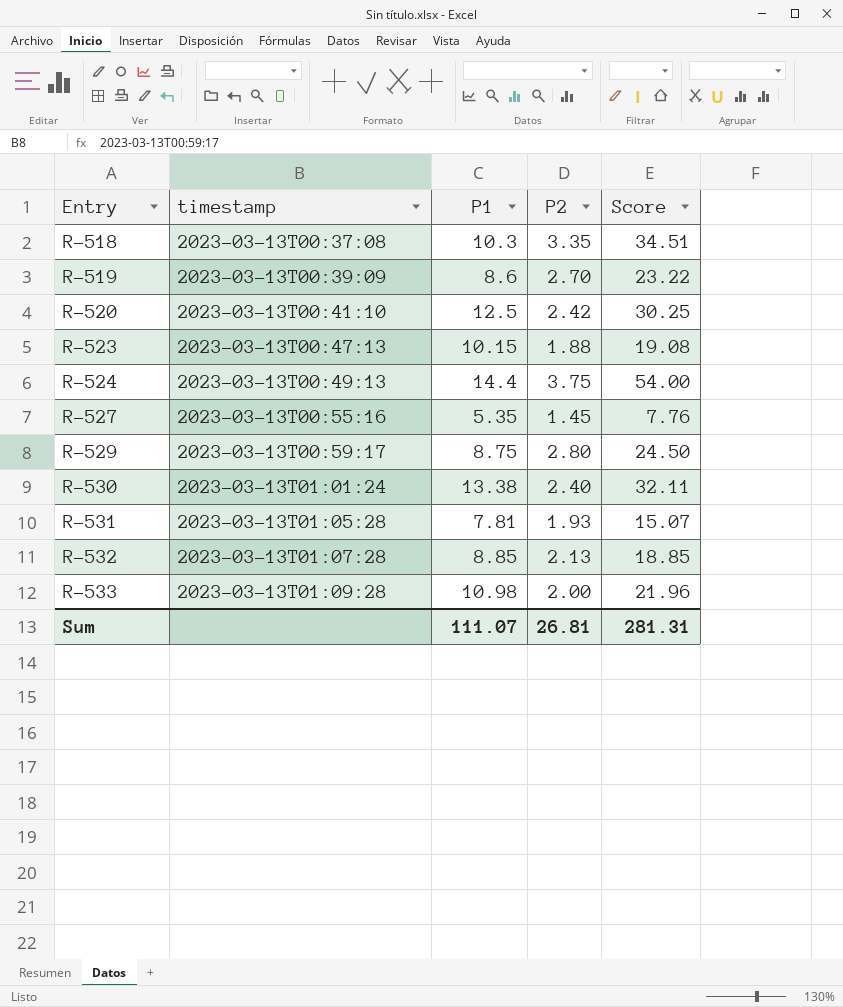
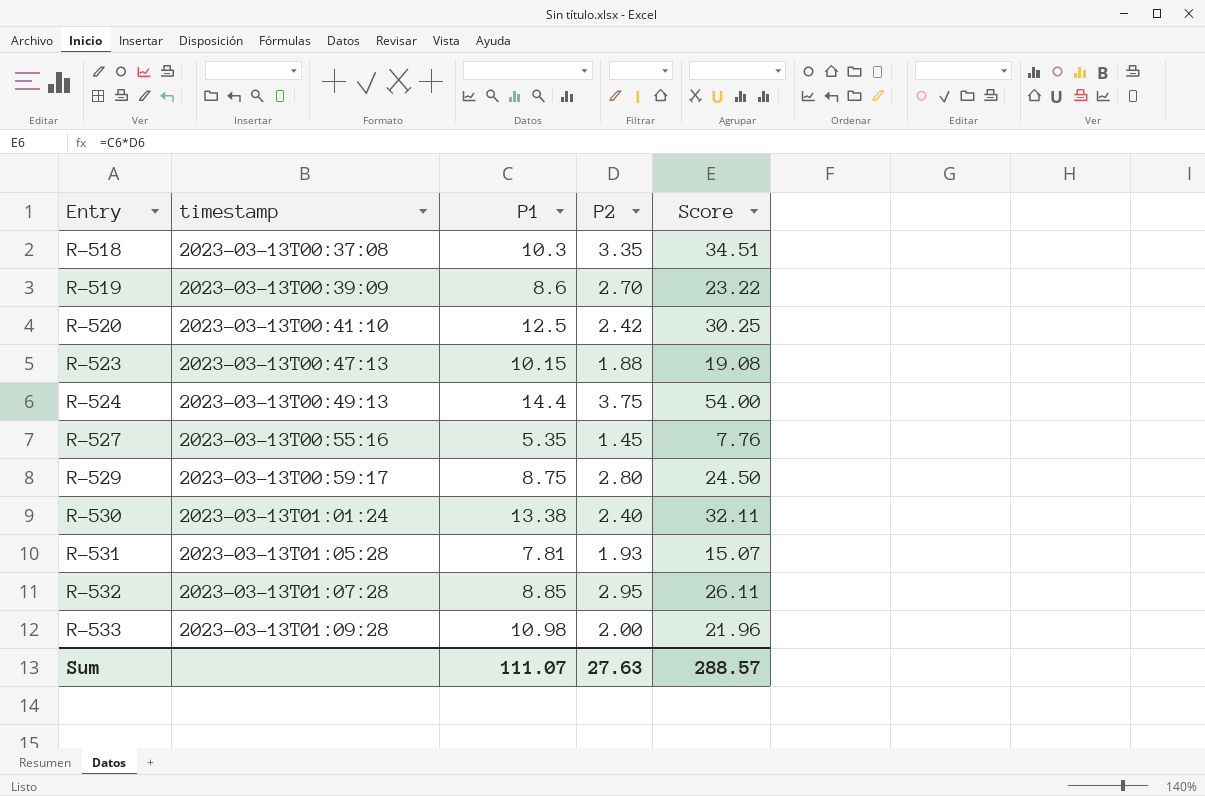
R-532 | P2: 2.13 -> 2.95
R-532 | Score: 18.85 -> 26.11
Sum | P2: 26.81 -> 27.63
Sum | Score: 281.31 -> 288.57

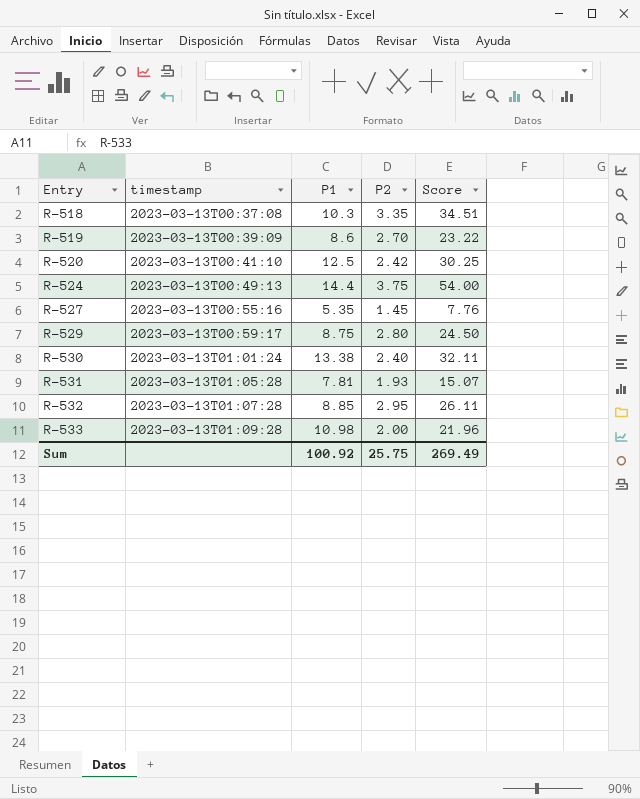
row R-523: 2023-03-13T00:47:13 | 10.15 | 1.88 | 19.08 -> none
Sum | P1: 111.07 -> 100.92
Sum | P2: 27.63 -> 25.75
Sum | Score: 288.57 -> 269.49

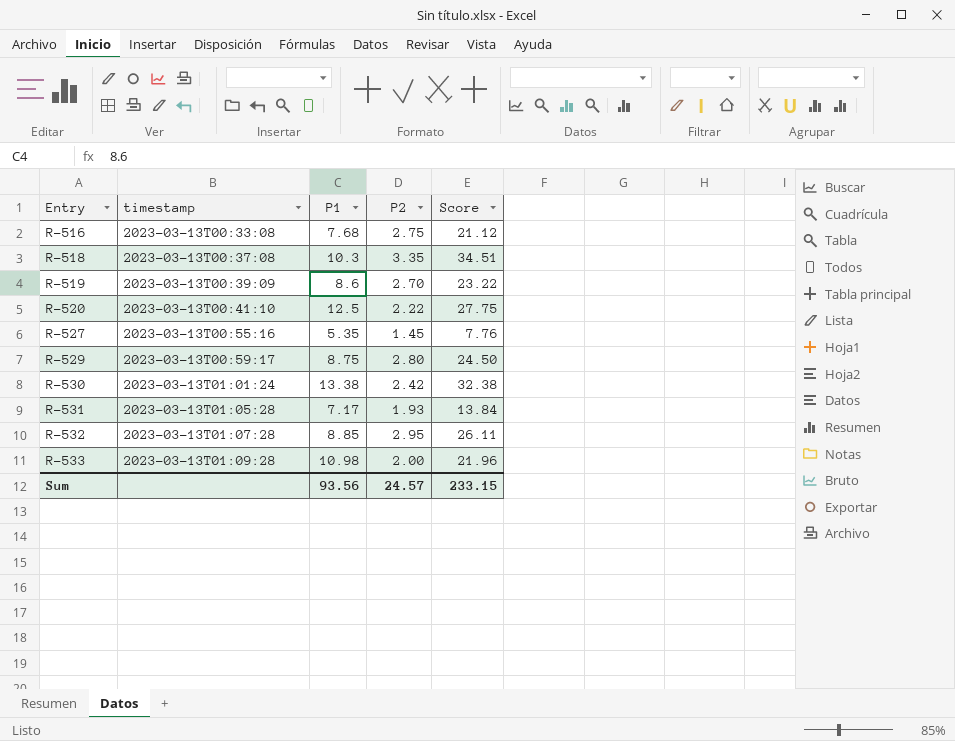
row R-524: 2023-03-13T00:49:13 | 14.4 | 3.75 | 54.00 -> none
row R-516: none -> 2023-03-13T00:33:08 | 7.68 | 2.75 | 21.12
R-520 | P2: 2.42 -> 2.22
R-520 | Score: 30.25 -> 27.75
R-530 | P2: 2.40 -> 2.42
R-530 | Score: 32.11 -> 32.38
R-531 | P1: 7.81 -> 7.17
R-531 | Score: 15.07 -> 13.84
Sum | P1: 100.92 -> 93.56
Sum | P2: 25.75 -> 24.57
Sum | Score: 269.49 -> 233.15

